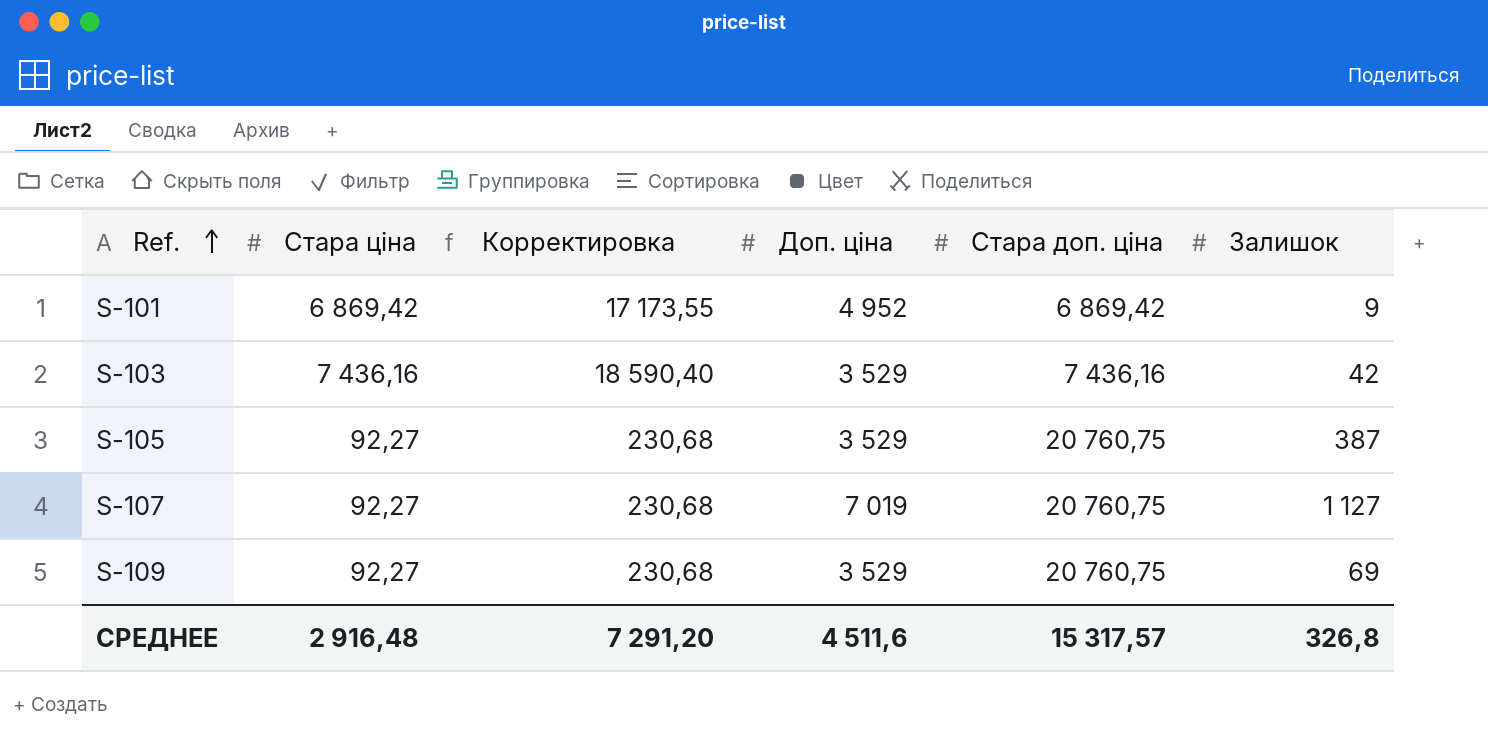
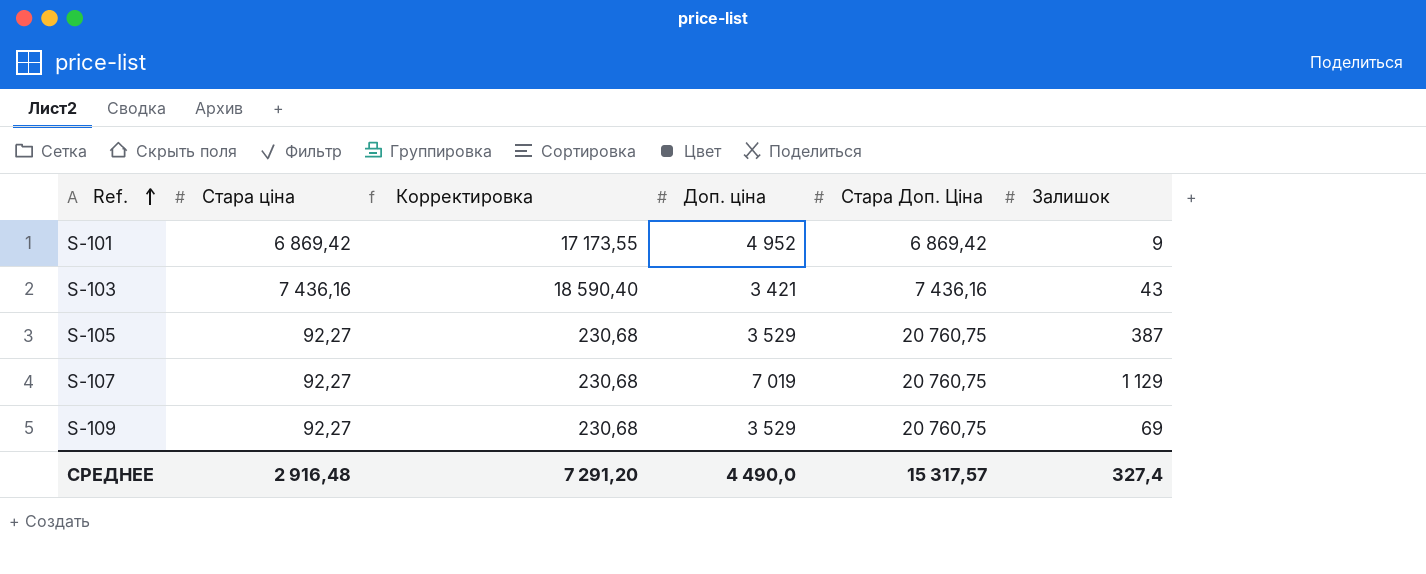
column name: Стара доп. ціна -> Стара Доп. Ціна
S-103 | Доп. ціна: 3 529 -> 3 421
S-103 | Залишок: 42 -> 43
S-107 | Залишок: 1 127 -> 1 129
СРЕДНЕЕ | Доп. ціна: 4 511,6 -> 4 490,0
СРЕДНЕЕ | Залишок: 326,8 -> 327,4

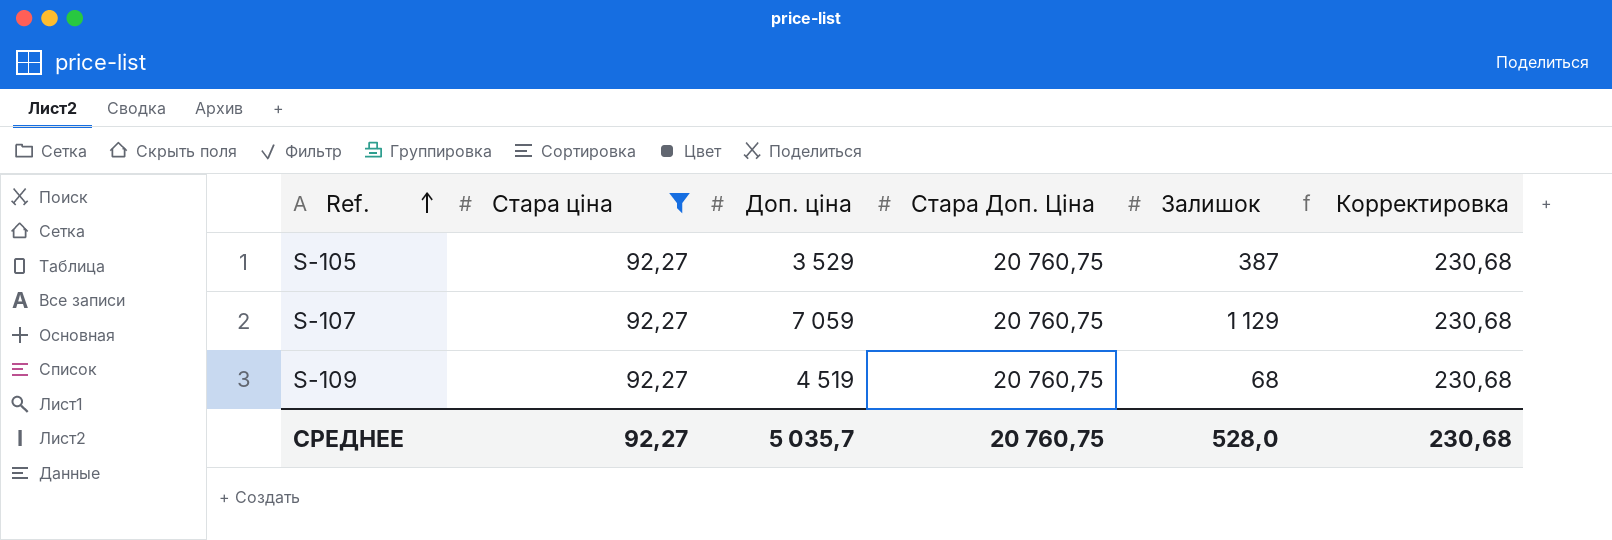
filter: none -> Стара ціна = 92,27
column Корректировка | position: 3 -> 6
S-107 | Доп. ціна: 7 019 -> 7 059
S-109 | Доп. ціна: 3 529 -> 4 519
S-109 | Залишок: 69 -> 68
СРЕДНЕЕ | Стара ціна: 2 916,48 -> 92,27
СРЕДНЕЕ | Доп. ціна: 4 490,0 -> 5 035,7
СРЕДНЕЕ | Стара Доп. Ціна: 15 317,57 -> 20 760,75
СРЕДНЕЕ | Залишок: 327,4 -> 528,0
СРЕДНЕЕ | Корректировка: 7 291,20 -> 230,68

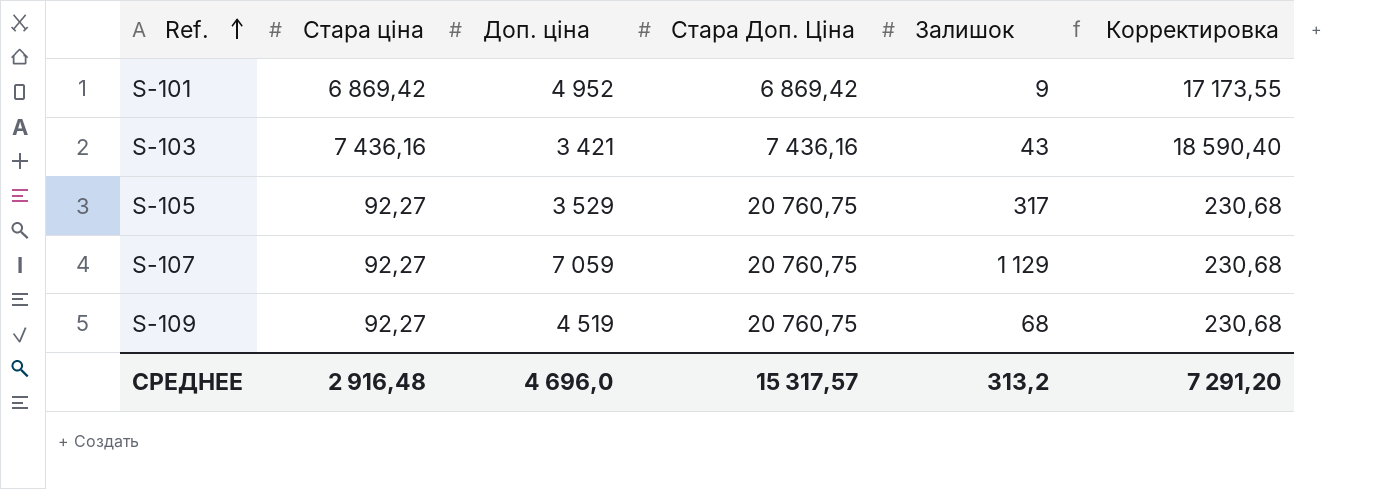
filter: Стара ціна = 92,27 -> none
S-105 | Залишок: 387 -> 317
СРЕДНЕЕ | Стара ціна: 92,27 -> 2 916,48
СРЕДНЕЕ | Доп. ціна: 5 035,7 -> 4 696,0
СРЕДНЕЕ | Стара Доп. Ціна: 20 760,75 -> 15 317,57
СРЕДНЕЕ | Залишок: 528,0 -> 313,2
СРЕДНЕЕ | Корректировка: 230,68 -> 7 291,20

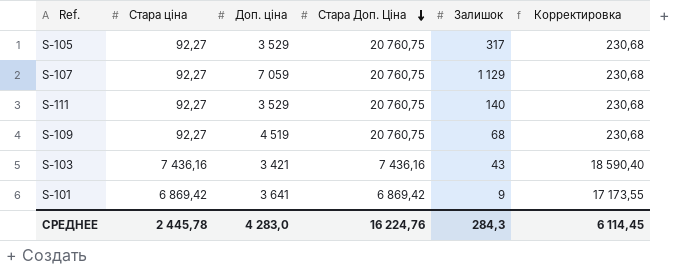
row order: Ref. ascending -> Стара Доп. Ціна descending
row S-111: none -> 92,27 | 3 529 | 20 760,75 | 140 | 230,68
S-101 | Доп. ціна: 4 952 -> 3 641
СРЕДНЕЕ | Стара ціна: 2 916,48 -> 2 445,78
СРЕДНЕЕ | Доп. ціна: 4 696,0 -> 4 283,0
СРЕДНЕЕ | Стара Доп. Ціна: 15 317,57 -> 16 224,76
СРЕДНЕЕ | Залишок: 313,2 -> 284,3
СРЕДНЕЕ | Корректировка: 7 291,20 -> 6 114,45

